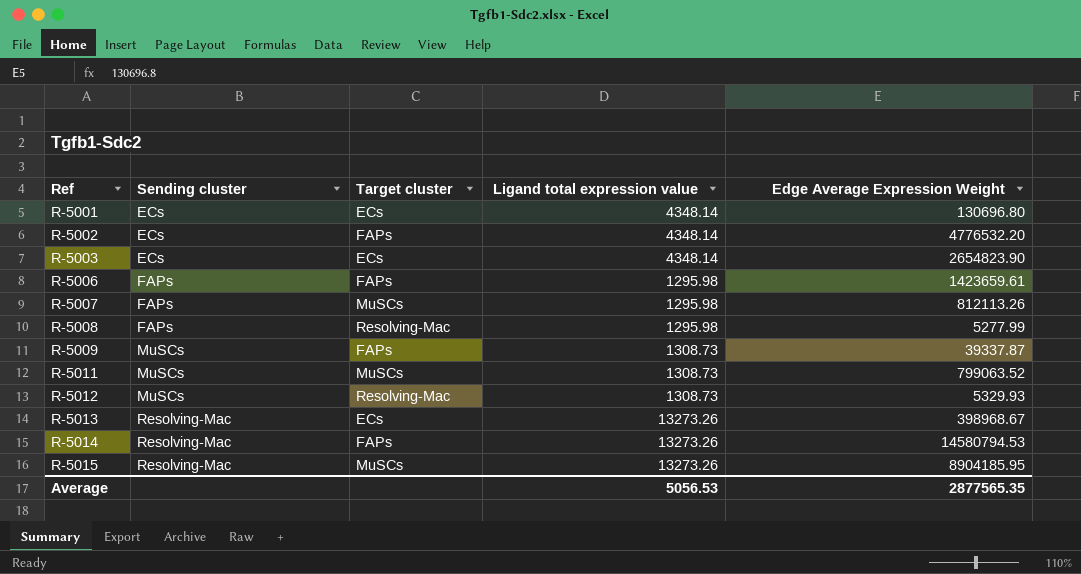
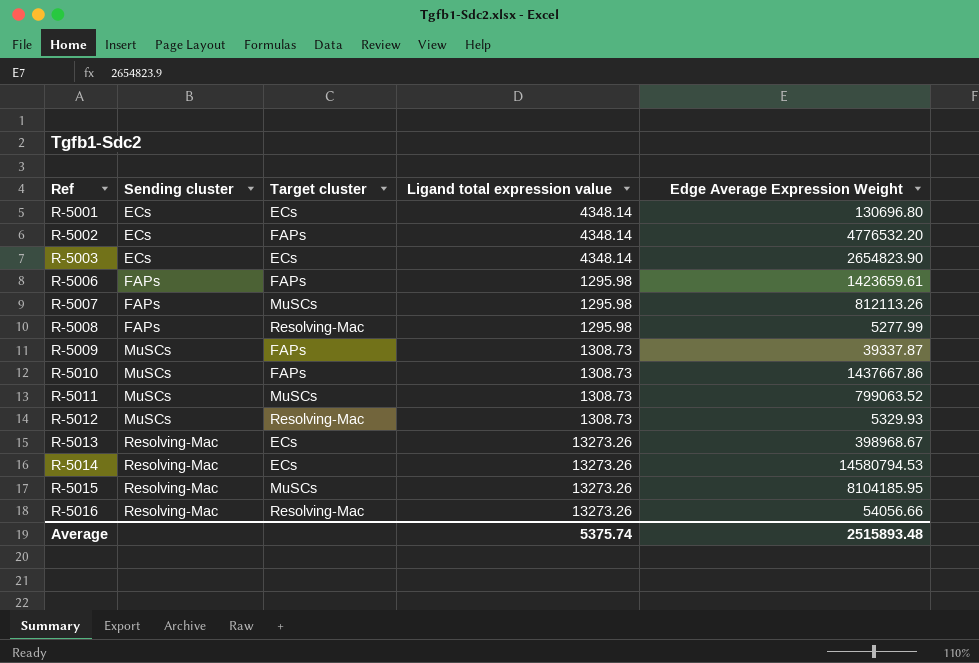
row R-5010: none -> MuSCs | FAPs | 1308.73 | 1437667.86
R-5014 | Target cluster: FAPs -> ECs
R-5015 | Edge Average Expression Weight: 8904185.95 -> 8104185.95
row R-5016: none -> Resolving-Mac | Resolving-Mac | 13273.26 | 54056.66
Average | Ligand total expression value: 5056.53 -> 5375.74
Average | Edge Average Expression Weight: 2877565.35 -> 2515893.48

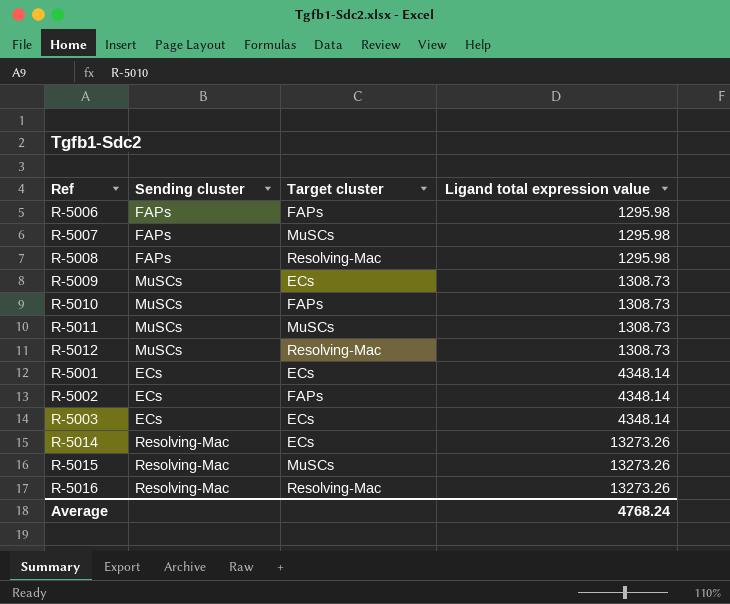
row order: Ref ascending -> Ligand total expression value ascending
column Edge Average Expression Weight | position: 5 -> none
row R-5013: Resolving-Mac | ECs | 13273.26 | 398968.67 -> none
R-5009 | Target cluster: FAPs -> ECs
Average | Ligand total expression value: 5375.74 -> 4768.24

